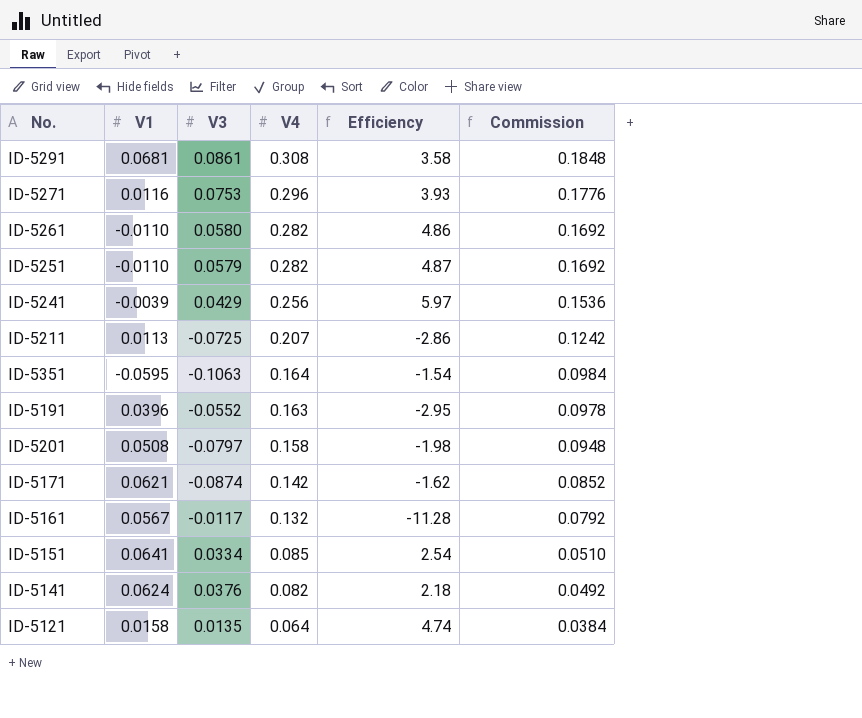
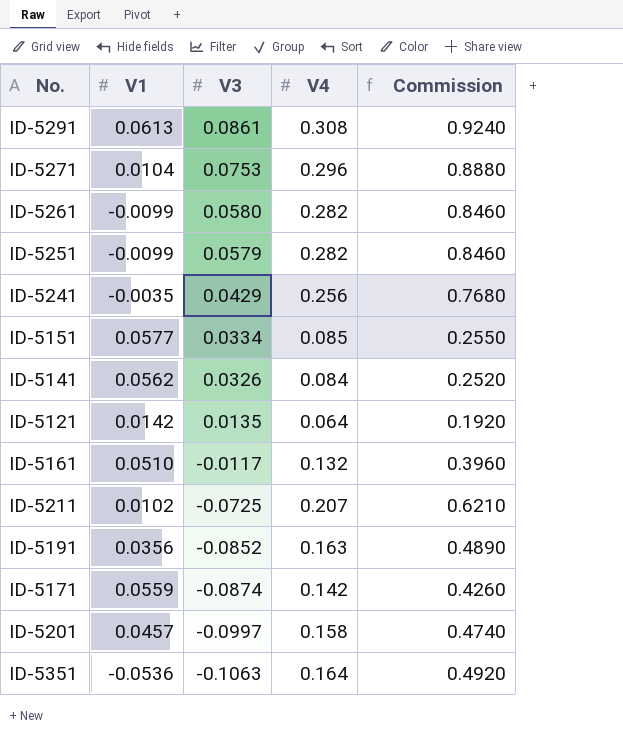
row order: V4 descending -> V3 descending
column Efficiency | formula: [V4] / [V3] -> none
column Commission | formula: [V4] * 0.6 -> [V4] * 3
ID-5291 | V1: 0.0681 -> 0.0613
ID-5271 | V1: 0.0116 -> 0.0104
ID-5261 | V1: -0.0110 -> -0.0099
ID-5251 | V1: -0.0110 -> -0.0099
ID-5241 | V1: -0.0039 -> -0.0035
ID-5151 | V1: 0.0641 -> 0.0577
ID-5141 | V1: 0.0624 -> 0.0562
ID-5141 | V3: 0.0376 -> 0.0326
ID-5141 | V4: 0.082 -> 0.084
ID-5121 | V1: 0.0158 -> 0.0142
ID-5161 | V1: 0.0567 -> 0.0510
ID-5211 | V1: 0.0113 -> 0.0102
ID-5191 | V1: 0.0396 -> 0.0356
ID-5191 | V3: -0.0552 -> -0.0852
ID-5171 | V1: 0.0621 -> 0.0559
ID-5201 | V1: 0.0508 -> 0.0457
ID-5201 | V3: -0.0797 -> -0.0997
ID-5351 | V1: -0.0595 -> -0.0536

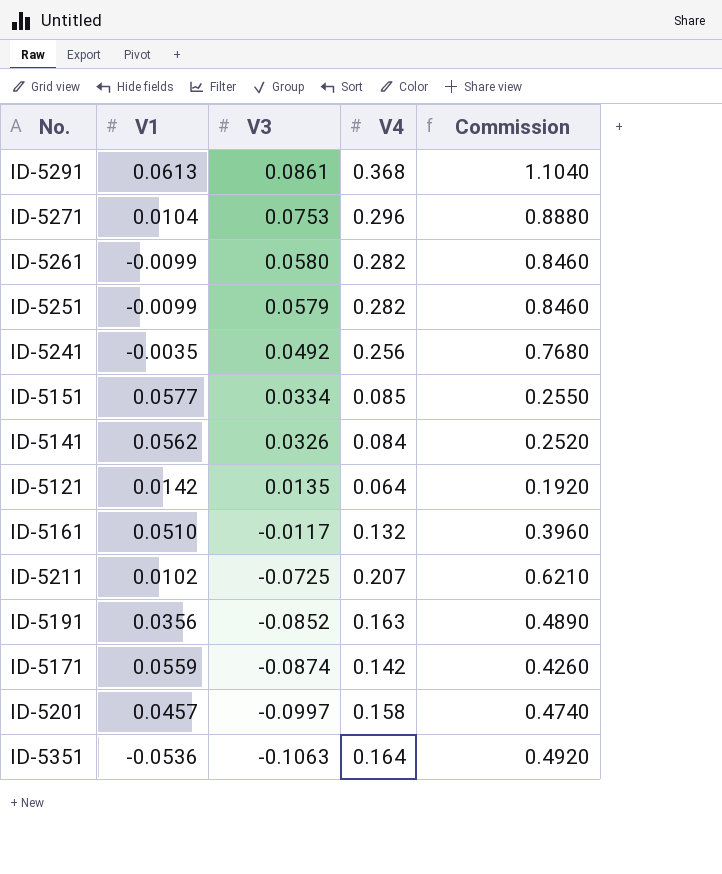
ID-5291 | V4: 0.308 -> 0.368
ID-5291 | Commission: 0.9240 -> 1.1040
ID-5241 | V3: 0.0429 -> 0.0492

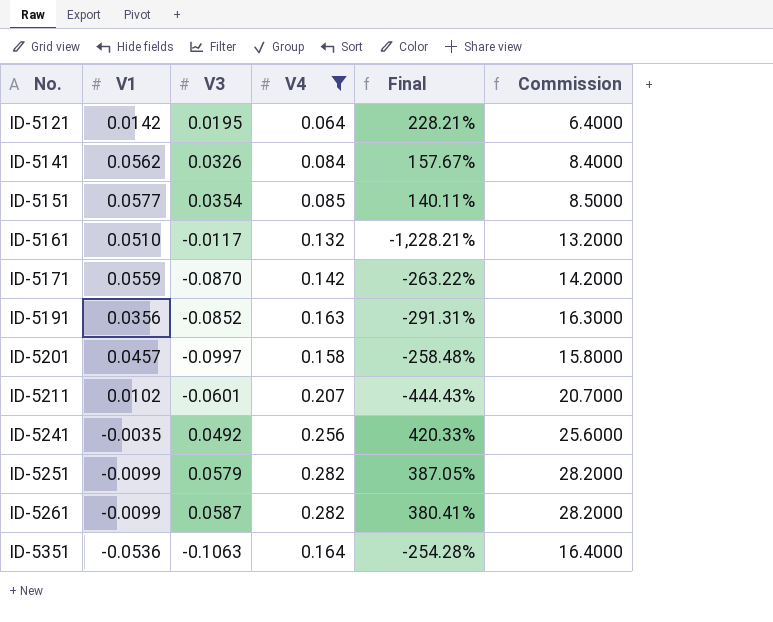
filter: none -> V4 <= 0.282
row order: V3 descending -> No. ascending
column Final | formula: none -> ([V4] - [V3]) / [V3]
column Commission | formula: [V4] * 3 -> [V4] * 100
ID-5121 | V3: 0.0135 -> 0.0195
ID-5151 | V3: 0.0334 -> 0.0354
ID-5171 | V3: -0.0874 -> -0.0870
ID-5211 | V3: -0.0725 -> -0.0601
ID-5261 | V3: 0.0580 -> 0.0587

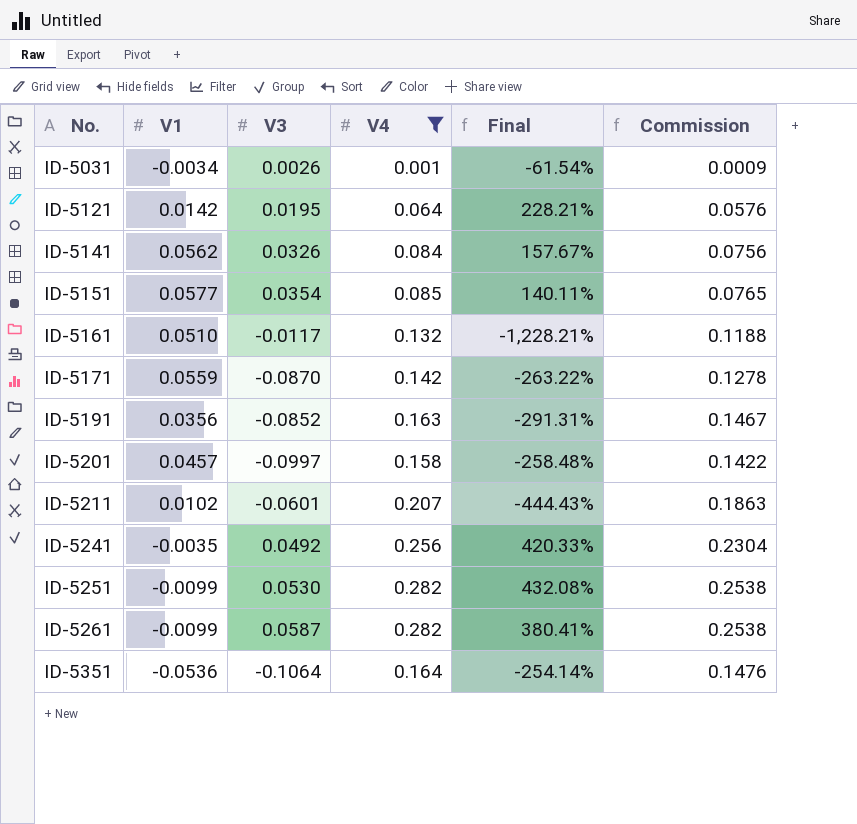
column Commission | formula: [V4] * 100 -> [V4] * 0.9
row ID-5031: none -> -0.0034 | 0.0026 | 0.001 | -61.54% | 0.0009
ID-5251 | V3: 0.0579 -> 0.0530
ID-5251 | Final: 387.05% -> 432.08%
ID-5351 | V3: -0.1063 -> -0.1064
ID-5351 | Final: -254.28% -> -254.14%

